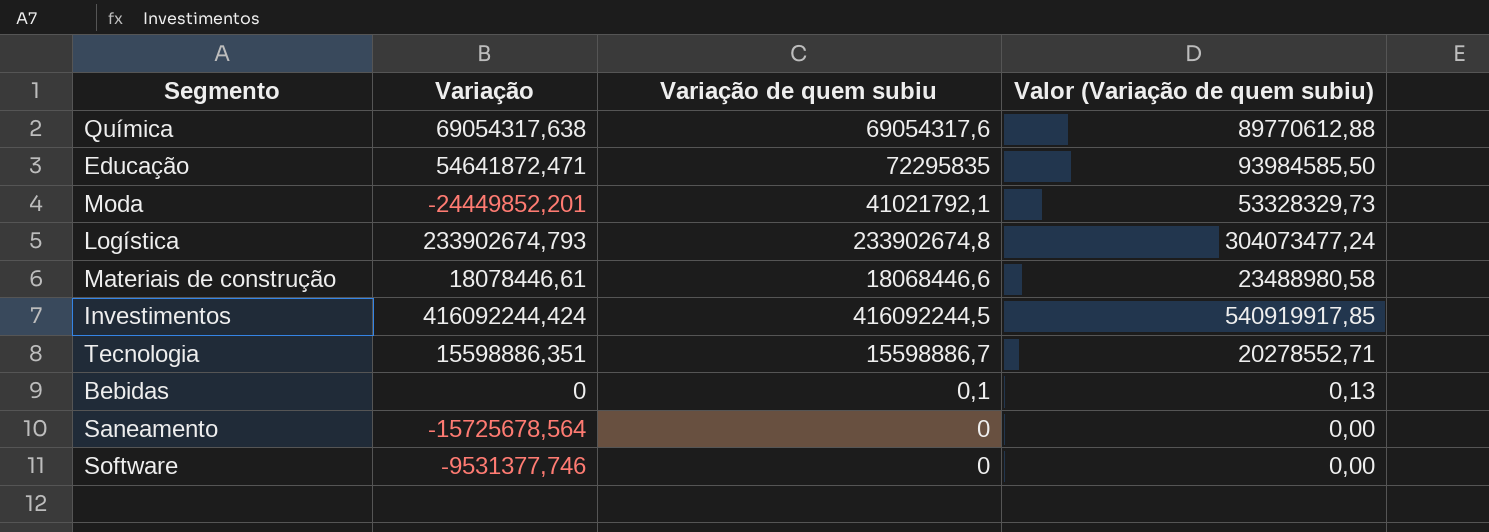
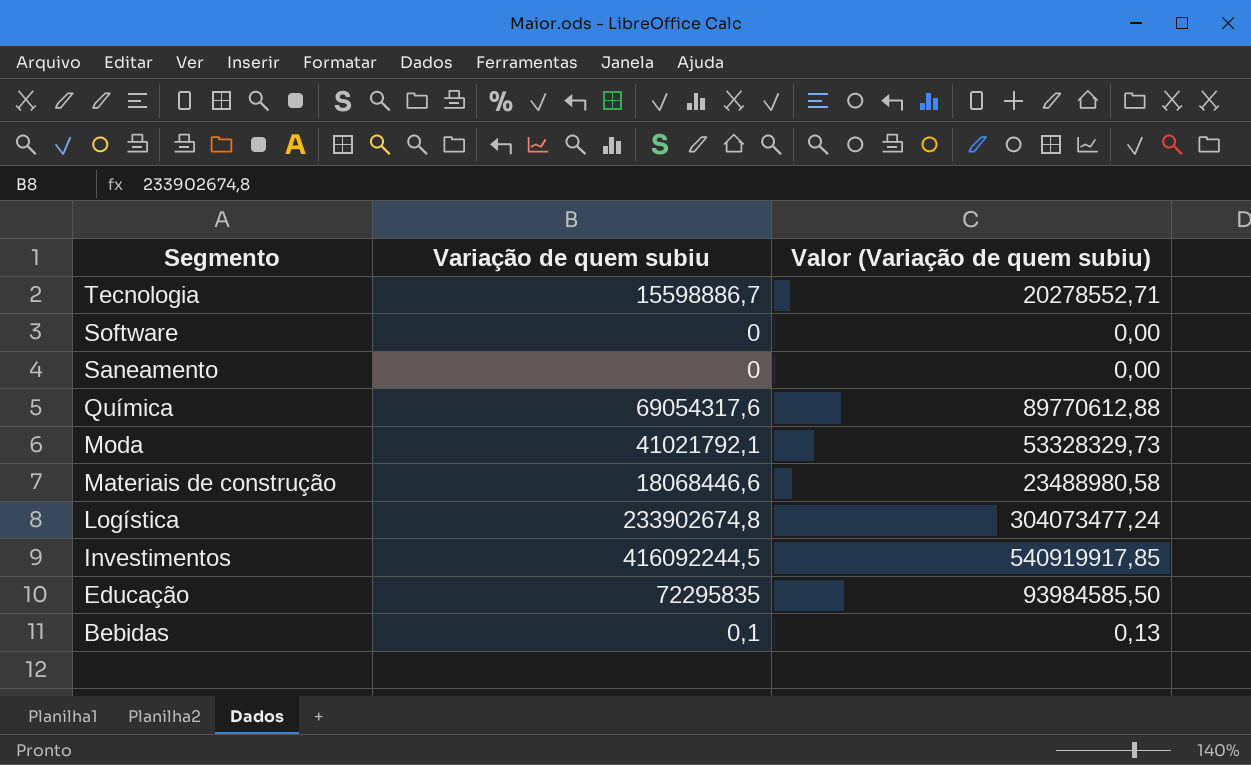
row order: none -> Segmento descending
column Variação | position: 2 -> none

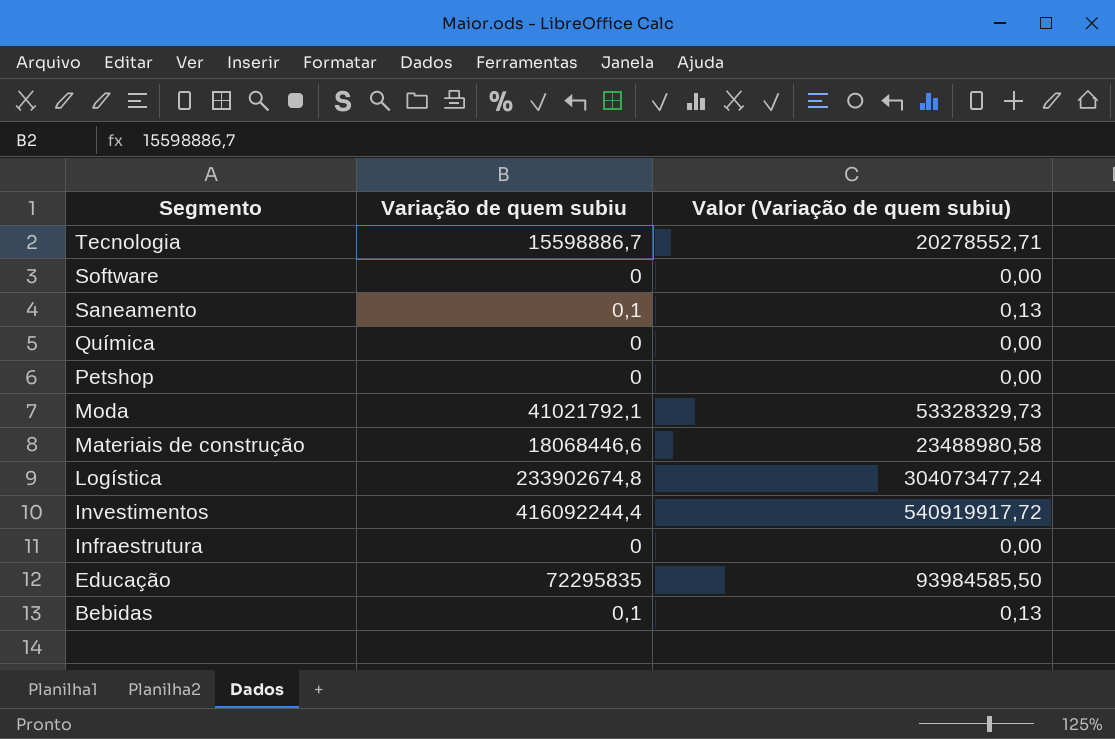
Saneamento | Variação de quem subiu: 0 -> 0,1
Saneamento | Valor (Variação de quem subiu): 0,00 -> 0,13
Química | Variação de quem subiu: 69054317,6 -> 0
Química | Valor (Variação de quem subiu): 89770612,88 -> 0,00
row Petshop: none -> 0 | 0,00
Investimentos | Variação de quem subiu: 416092244,5 -> 416092244,4
Investimentos | Valor (Variação de quem subiu): 540919917,85 -> 540919917,72
row Infraestrutura: none -> 0 | 0,00

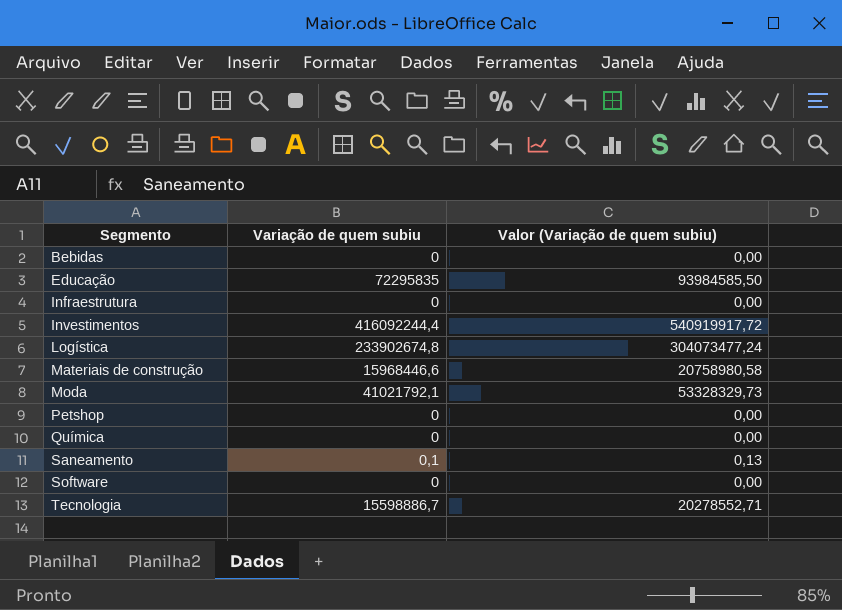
row order: Segmento descending -> Segmento ascending
Bebidas | Variação de quem subiu: 0,1 -> 0
Bebidas | Valor (Variação de quem subiu): 0,13 -> 0,00
Materiais de construção | Variação de quem subiu: 18068446,6 -> 15968446,6
Materiais de construção | Valor (Variação de quem subiu): 23488980,58 -> 20758980,58

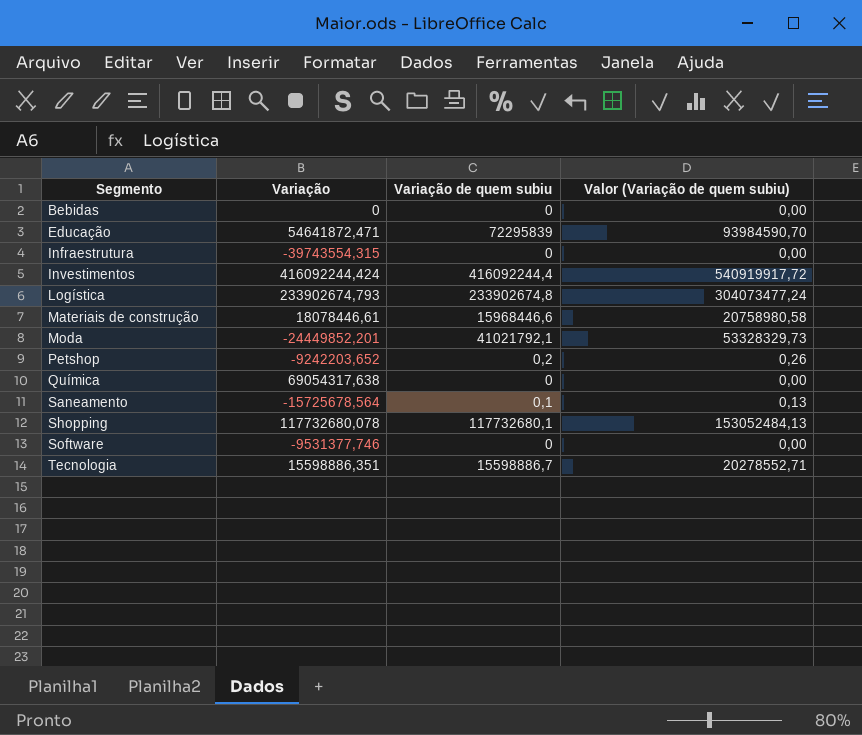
column Variação | position: none -> 2
Educação | Variação de quem subiu: 72295835 -> 72295839
Educação | Valor (Variação de quem subiu): 93984585,50 -> 93984590,70
Petshop | Variação de quem subiu: 0 -> 0,2
Petshop | Valor (Variação de quem subiu): 0,00 -> 0,26
row Shopping: none -> 117732680,078 | 117732680,1 | 153052484,13

